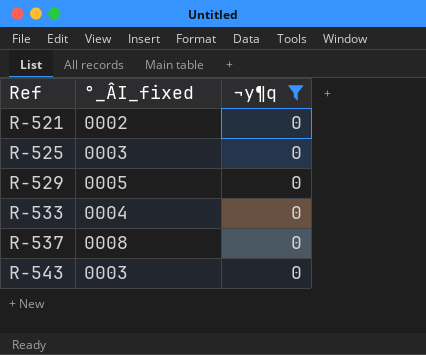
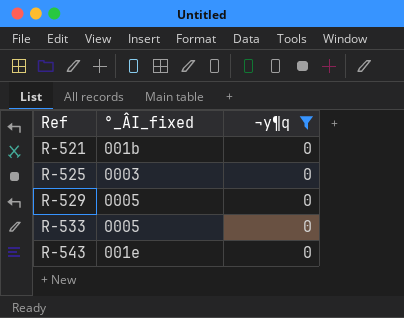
row R-537: 0008 | 0 -> none
R-521 | °_ÂI_fixed: 0002 -> 001b
R-533 | °_ÂI_fixed: 0004 -> 0005
R-543 | °_ÂI_fixed: 0003 -> 001e

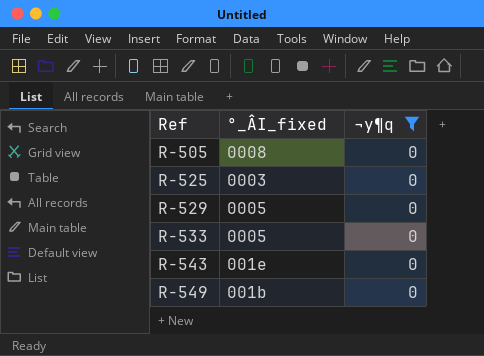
row R-521: 001b | 0 -> none
row R-505: none -> 0008 | 0
row R-549: none -> 001b | 0

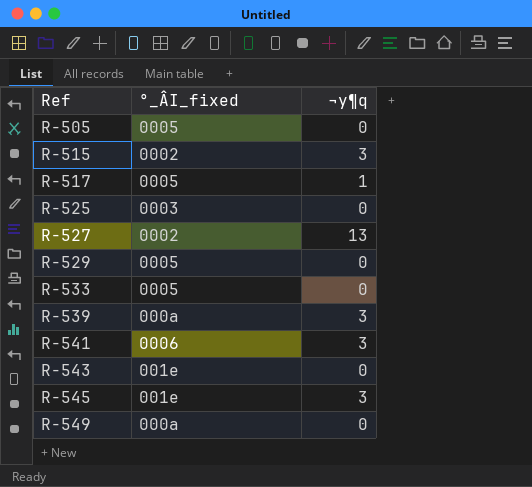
filter: ¬y¶q = 0 -> none
R-505 | °_ÂI_fixed: 0008 -> 0005
R-549 | °_ÂI_fixed: 001b -> 000a

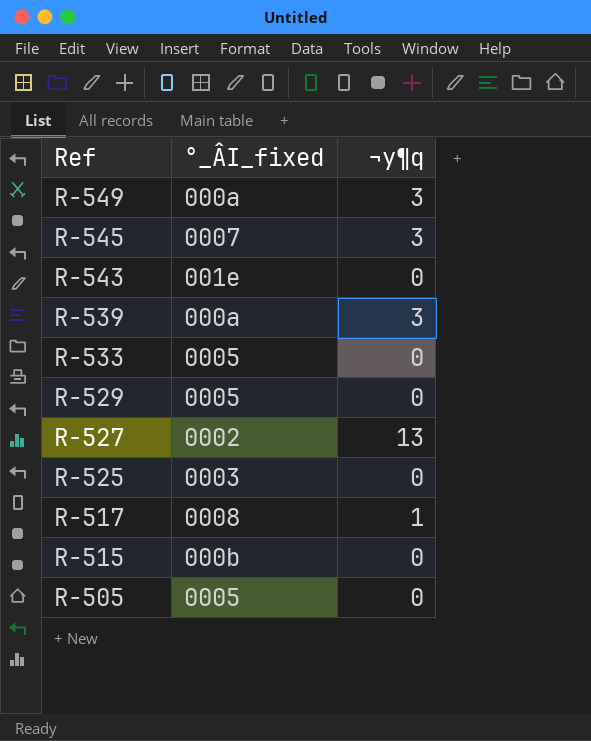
row order: Ref ascending -> Ref descending
row R-541: 0006 | 3 -> none
R-549 | ¬y¶q: 0 -> 3
R-545 | °_ÂI_fixed: 001e -> 0007
R-517 | °_ÂI_fixed: 0005 -> 0008
R-515 | °_ÂI_fixed: 0002 -> 000b
R-515 | ¬y¶q: 3 -> 0

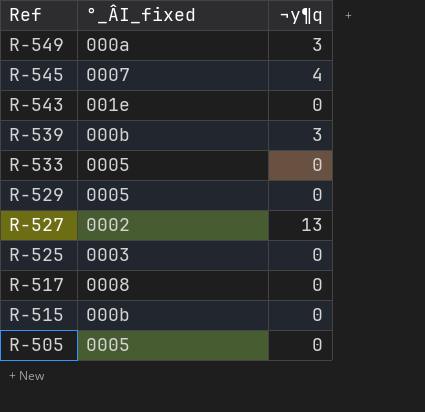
R-545 | ¬y¶q: 3 -> 4
R-539 | °_ÂI_fixed: 000a -> 000b
R-517 | ¬y¶q: 1 -> 0

